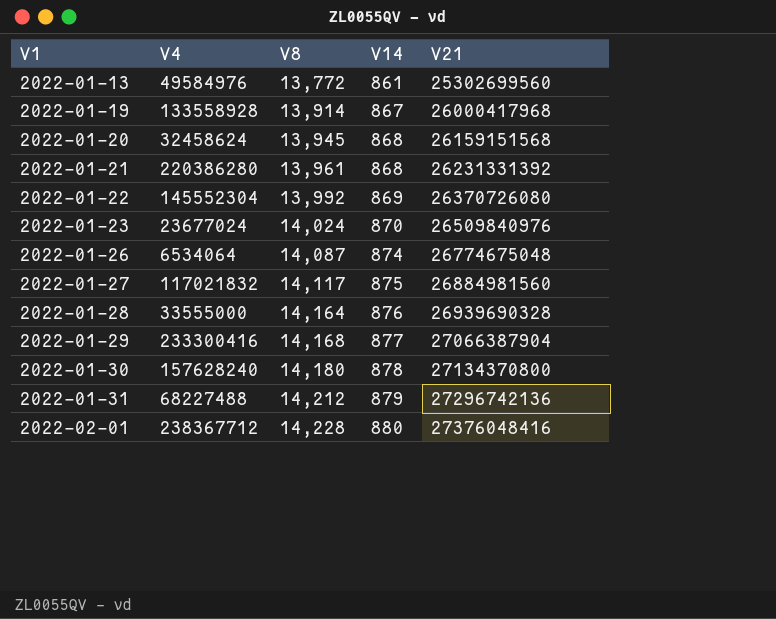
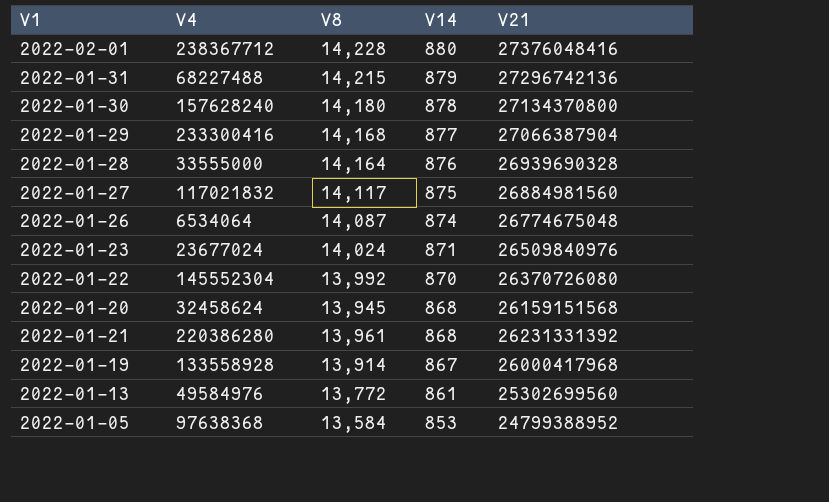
row order: V1 ascending -> V14 descending
2022-01-31 | V8: 14,212 -> 14,215
2022-01-23 | V14: 870 -> 871
2022-01-22 | V14: 869 -> 870
row 2022-01-05: none -> 97638368 | 13,584 | 853 | 24799388952

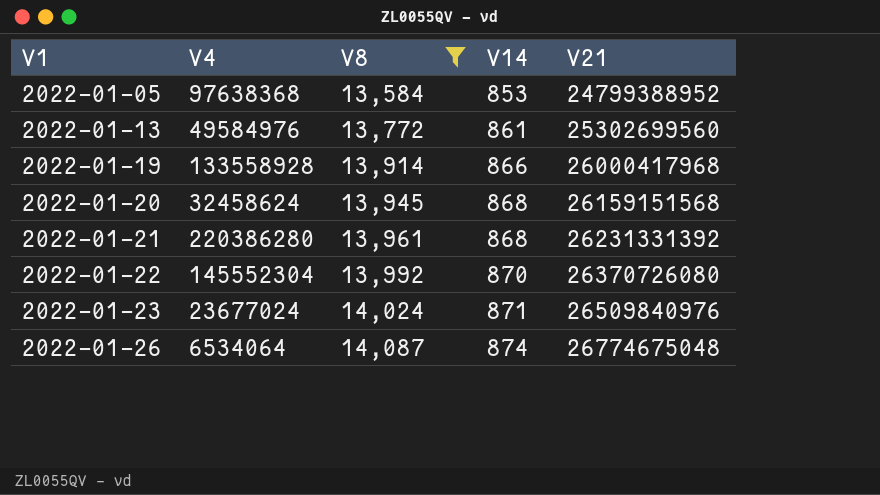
filter: none -> V8 <= 14,087
row order: V14 descending -> V1 ascending
2022-01-19 | V14: 867 -> 866

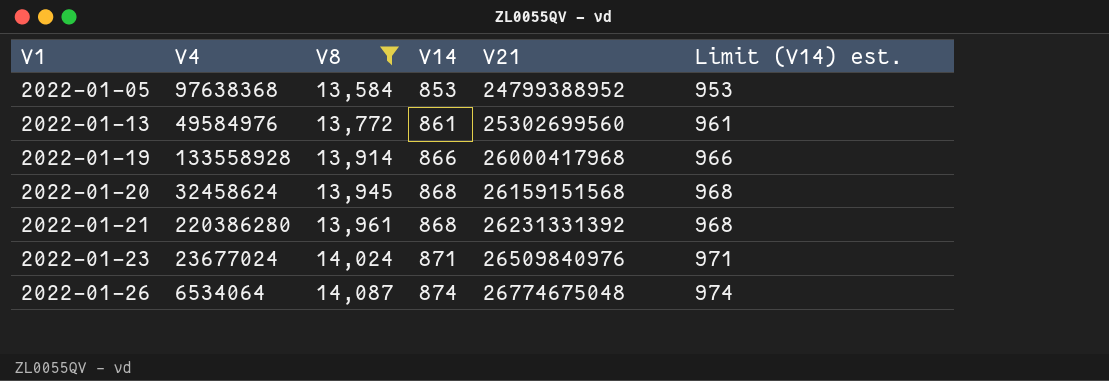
column Limit (V14) est. | formula: none -> [V14] + 100
row 2022-01-22: 145552304 | 13,992 | 870 | 26370726080 -> none

